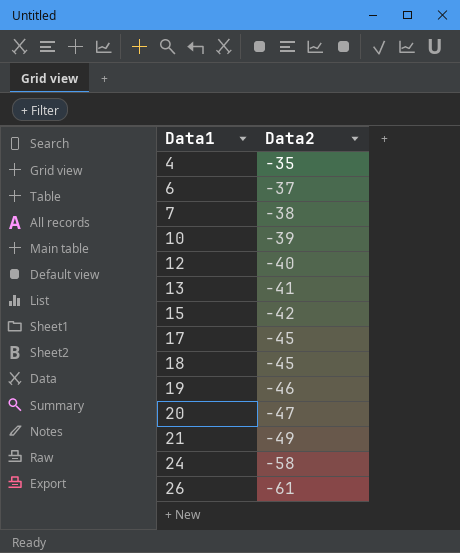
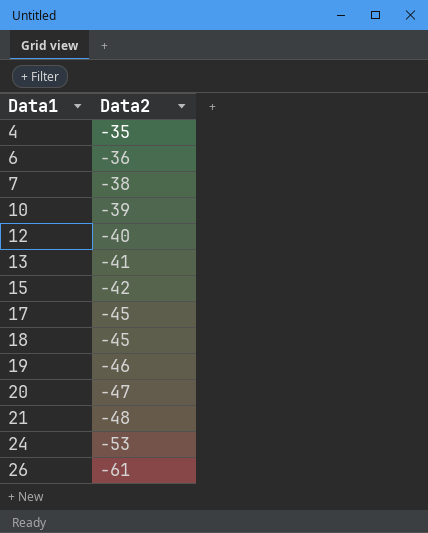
6 | Data2: -37 -> -36
21 | Data2: -49 -> -48
24 | Data2: -58 -> -53

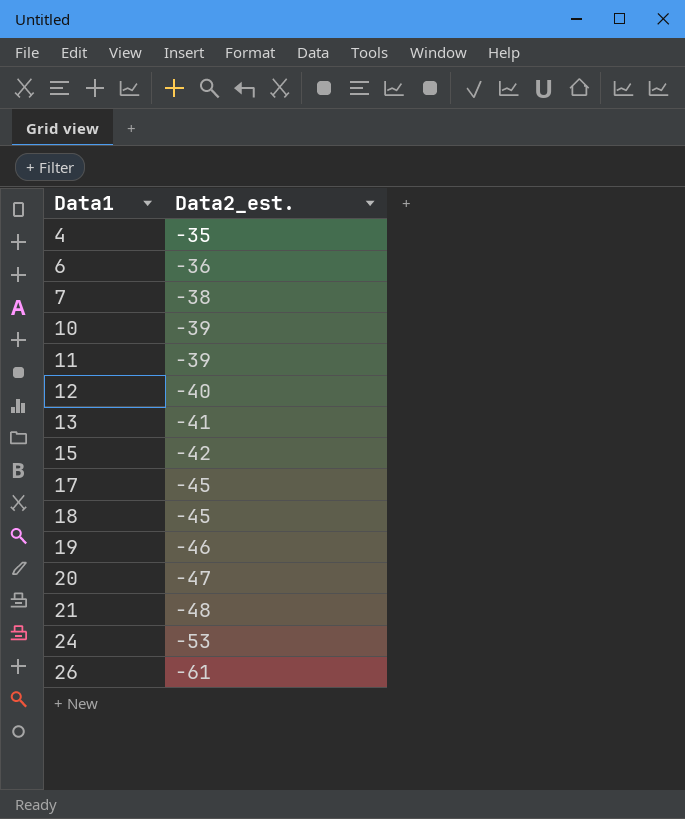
column name: Data2 -> Data2_est.
row 11: none -> -39

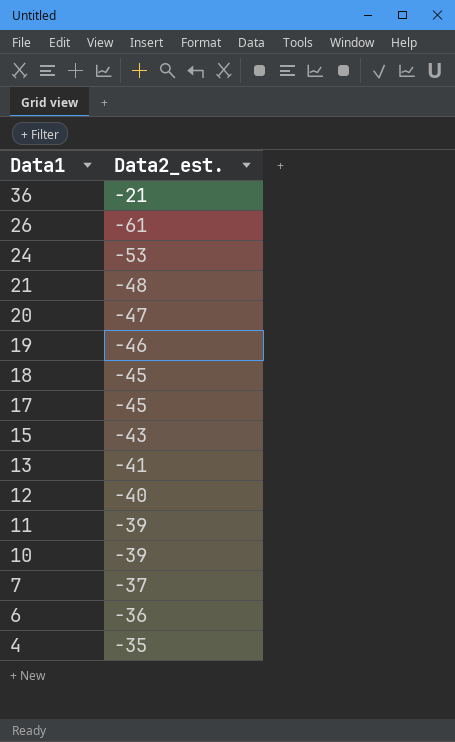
row order: Data1 ascending -> Data1 descending
row 36: none -> -21
15 | Data2_est.: -42 -> -43
7 | Data2_est.: -38 -> -37

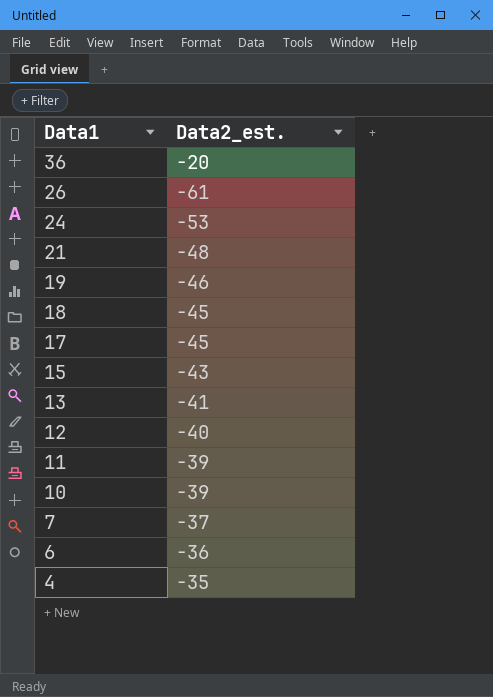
row 20: -47 -> none
36 | Data2_est.: -21 -> -20

